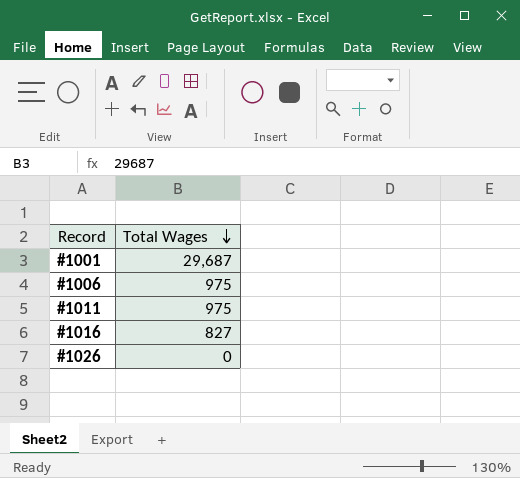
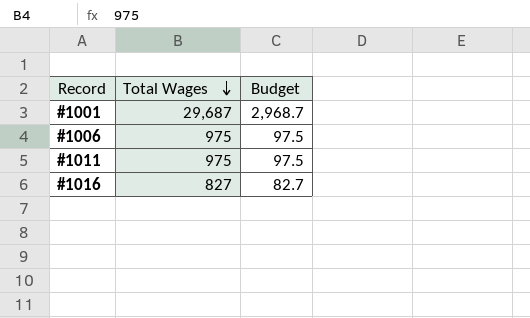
column Budget | formula: none -> [Total Wages] * 0.1
row #1026: 0 -> none

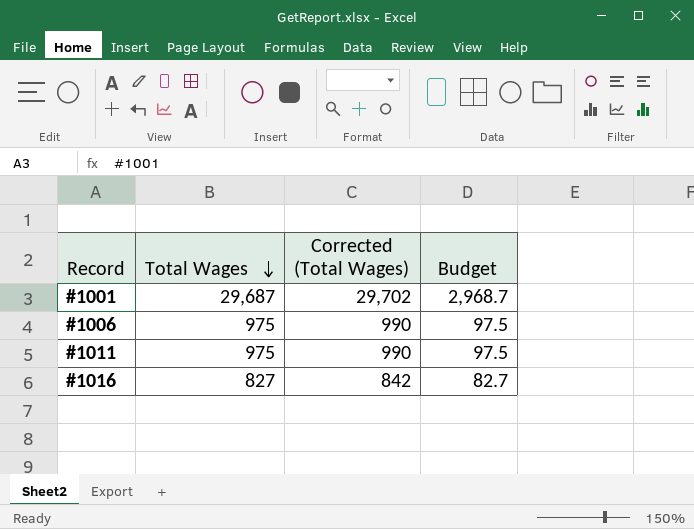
column Corrected (Total Wages) | formula: none -> [Total Wages] + 15

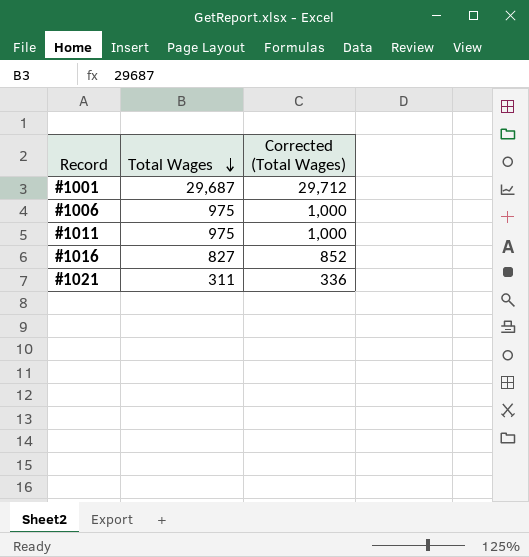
column Budget | formula: [Total Wages] * 0.1 -> none
column Corrected (Total Wages) | formula: [Total Wages] + 15 -> [Total Wages] + 25
row #1021: none -> 311 | 336

